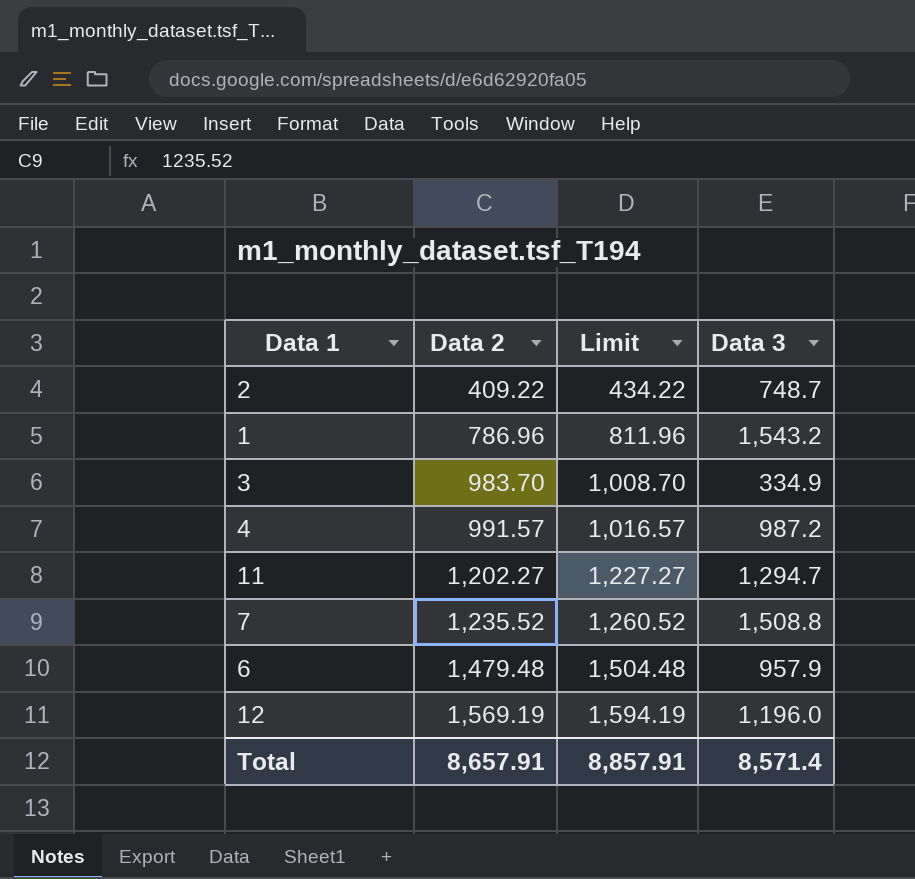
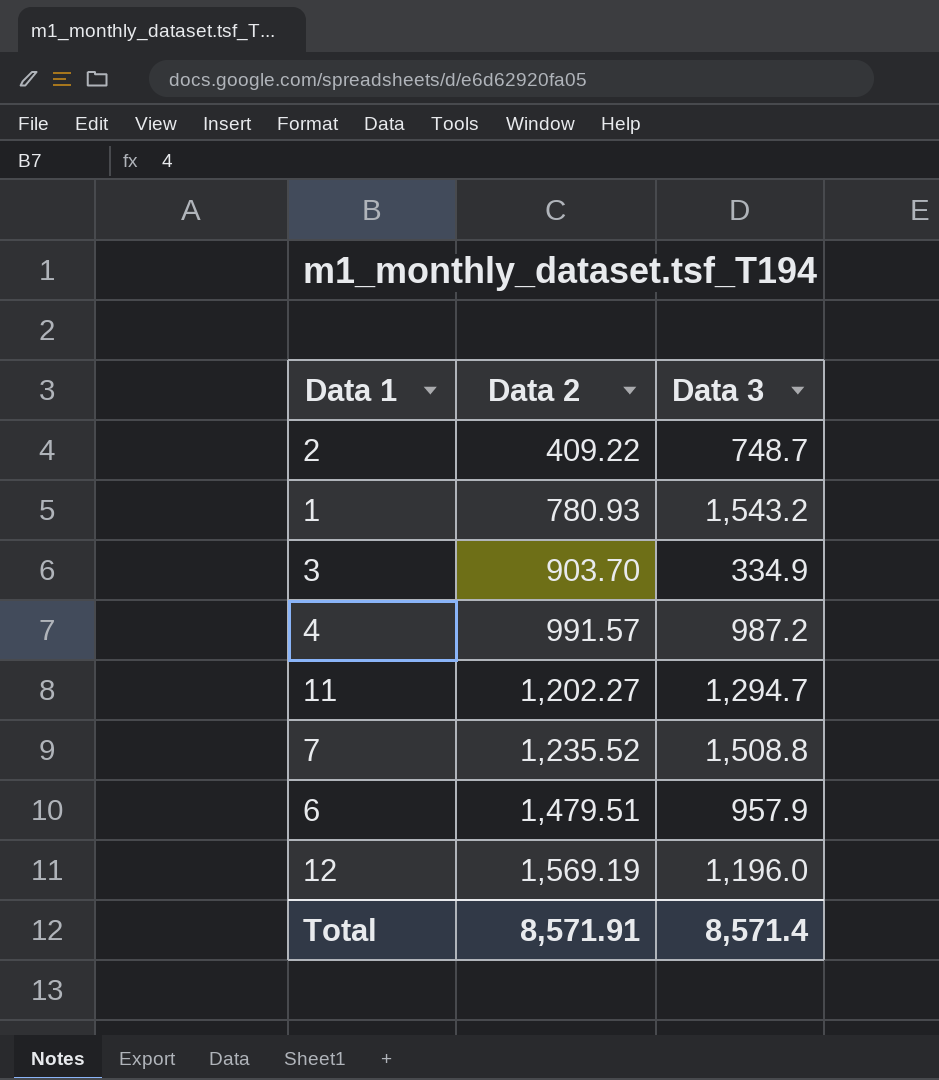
column Limit | formula: [Data 2] + 25 -> none
1 | Data 2: 786.96 -> 780.93
3 | Data 2: 983.70 -> 903.70
6 | Data 2: 1,479.48 -> 1,479.51
Total | Data 2: 8,657.91 -> 8,571.91

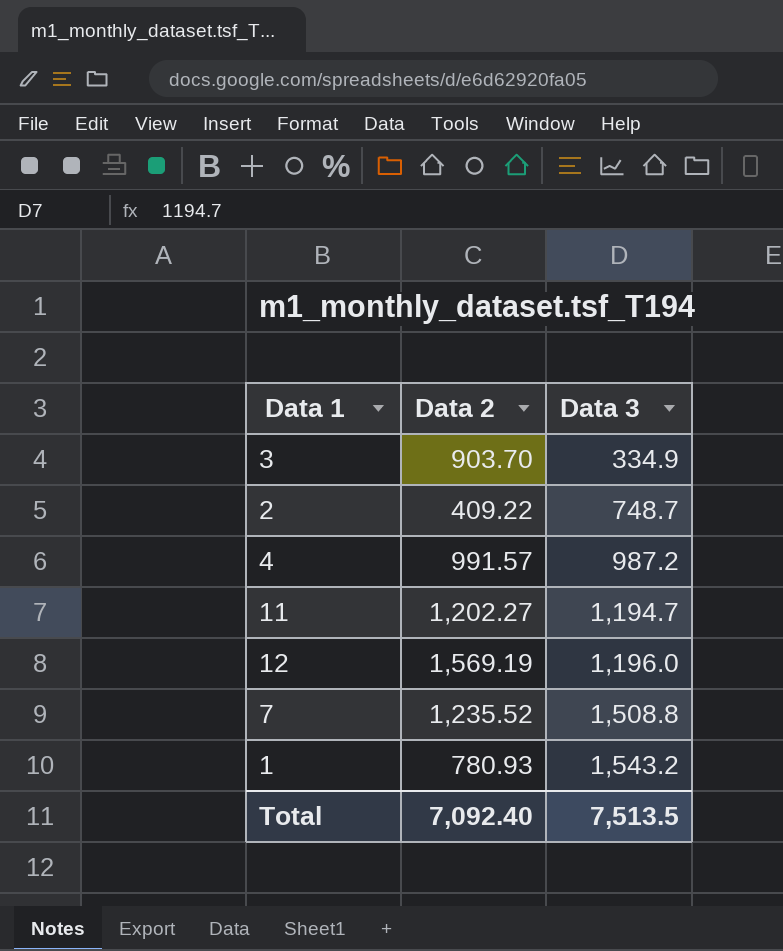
row order: Data 2 ascending -> Data 3 ascending
row 6: 1,479.51 | 957.9 -> none
11 | Data 3: 1,294.7 -> 1,194.7
Total | Data 2: 8,571.91 -> 7,092.40
Total | Data 3: 8,571.4 -> 7,513.5

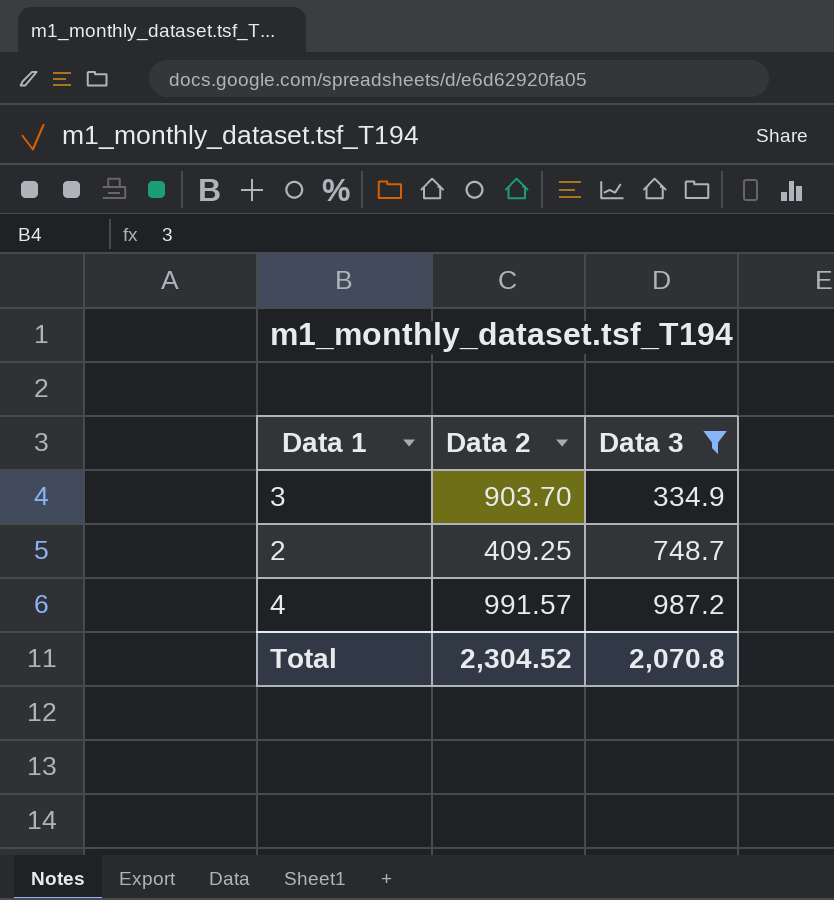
filter: none -> Data 3 <= 987.2
2 | Data 2: 409.22 -> 409.25
Total | Data 2: 7,092.40 -> 2,304.52
Total | Data 3: 7,513.5 -> 2,070.8

